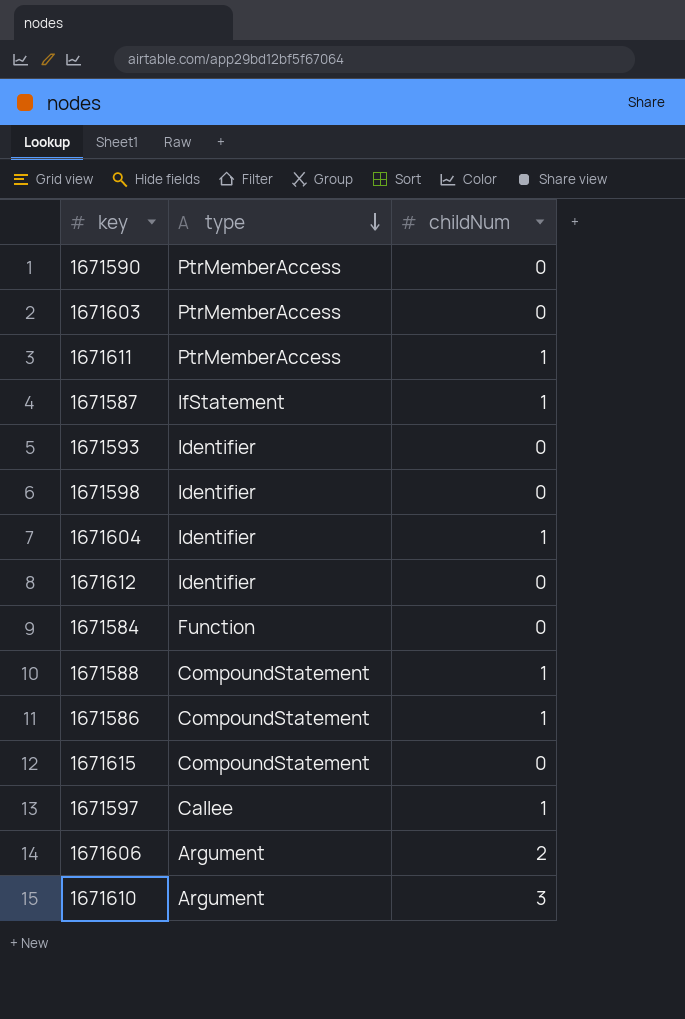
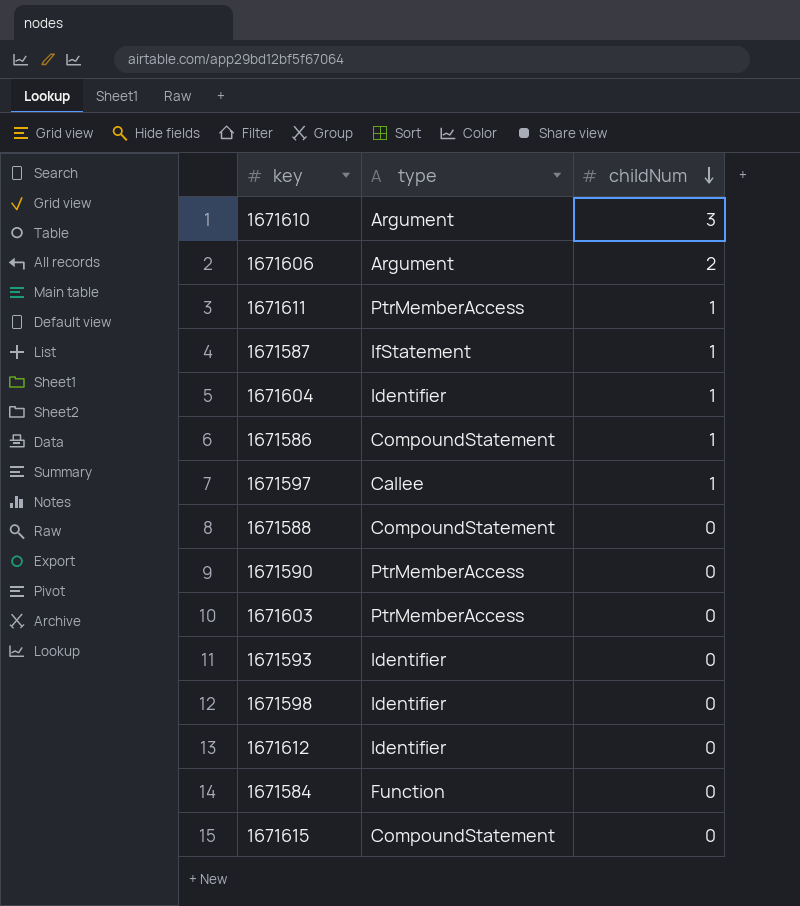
row order: type descending -> childNum descending
1671588 | childNum: 1 -> 0

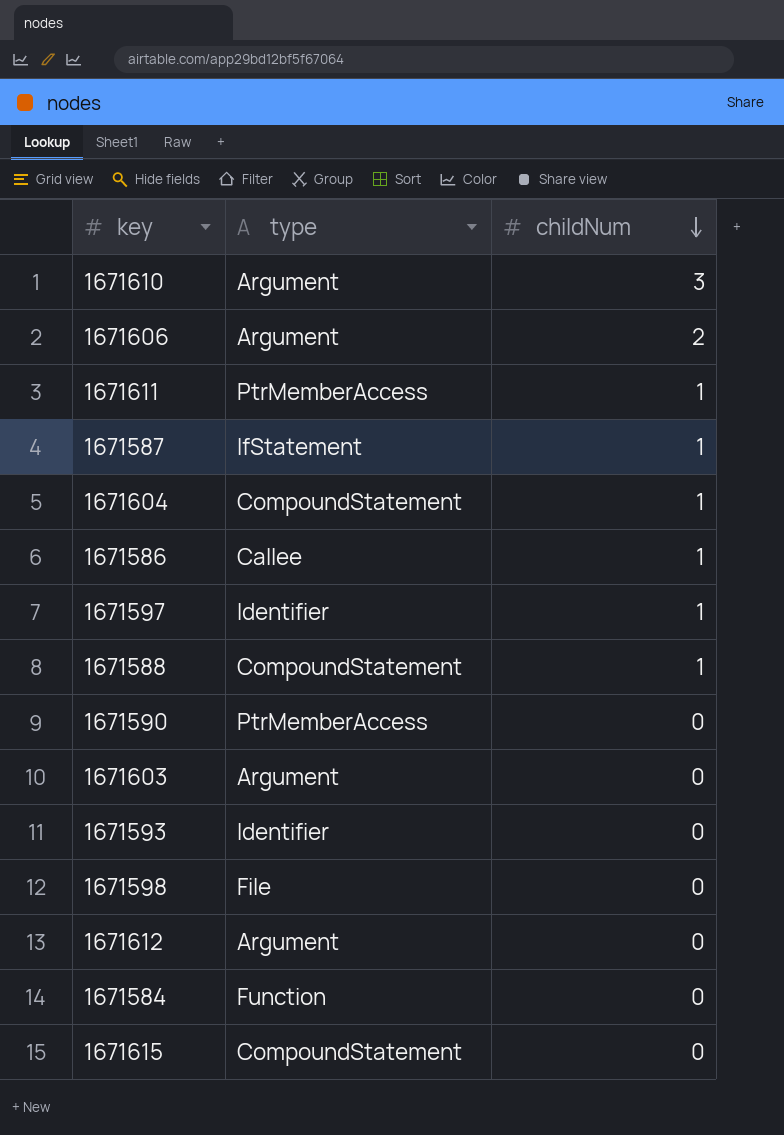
1671604 | type: Identifier -> CompoundStatement
1671586 | type: CompoundStatement -> Callee
1671597 | type: Callee -> Identifier
1671588 | childNum: 0 -> 1
1671603 | type: PtrMemberAccess -> Argument
1671598 | type: Identifier -> File
1671612 | type: Identifier -> Argument

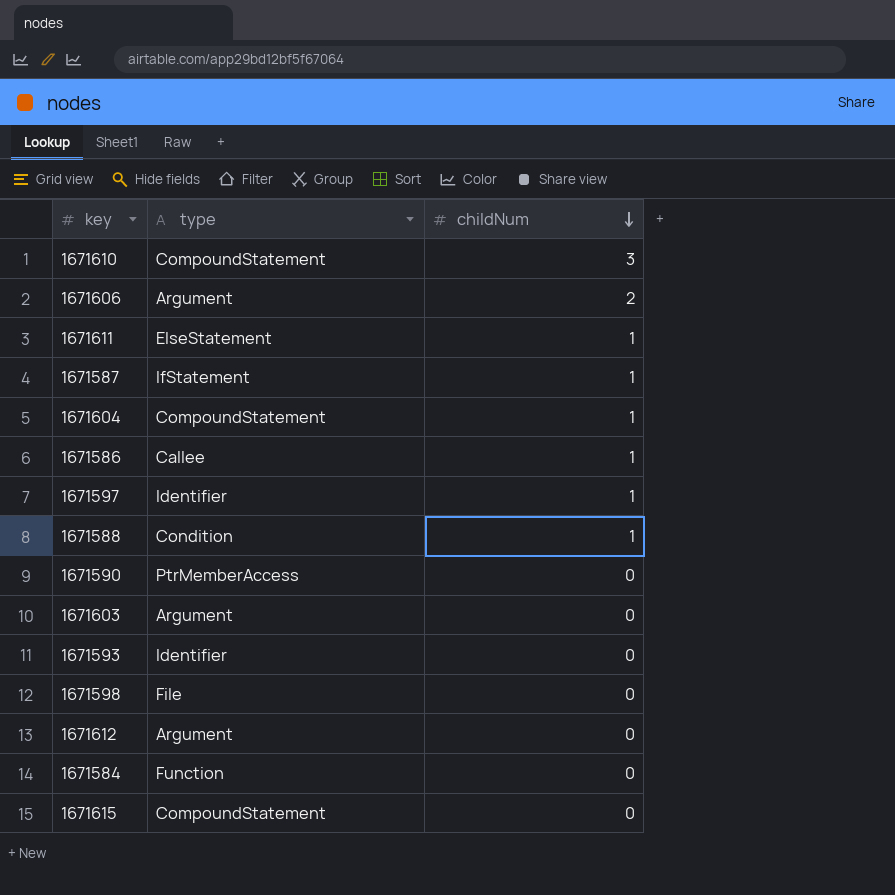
1671610 | type: Argument -> CompoundStatement
1671611 | type: PtrMemberAccess -> ElseStatement
1671588 | type: CompoundStatement -> Condition

